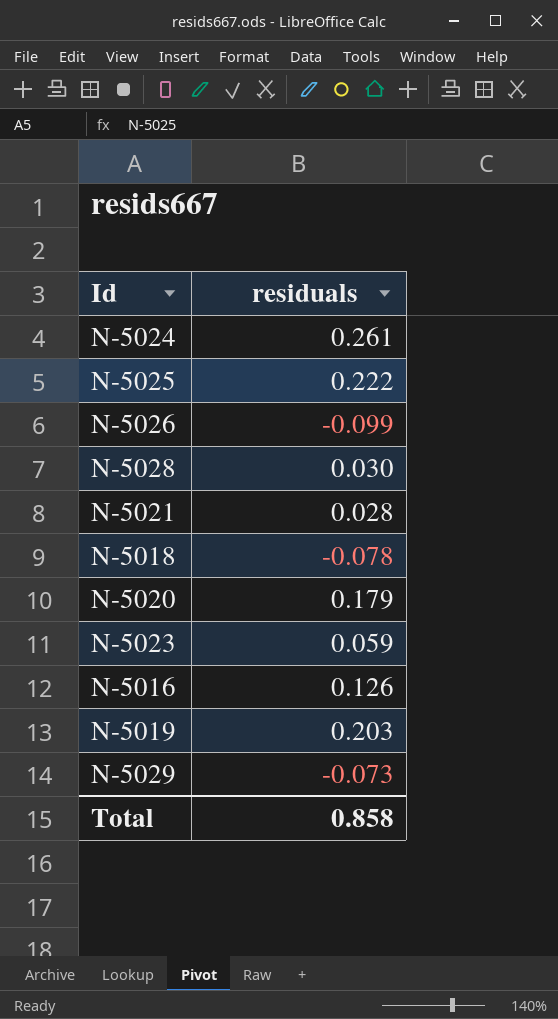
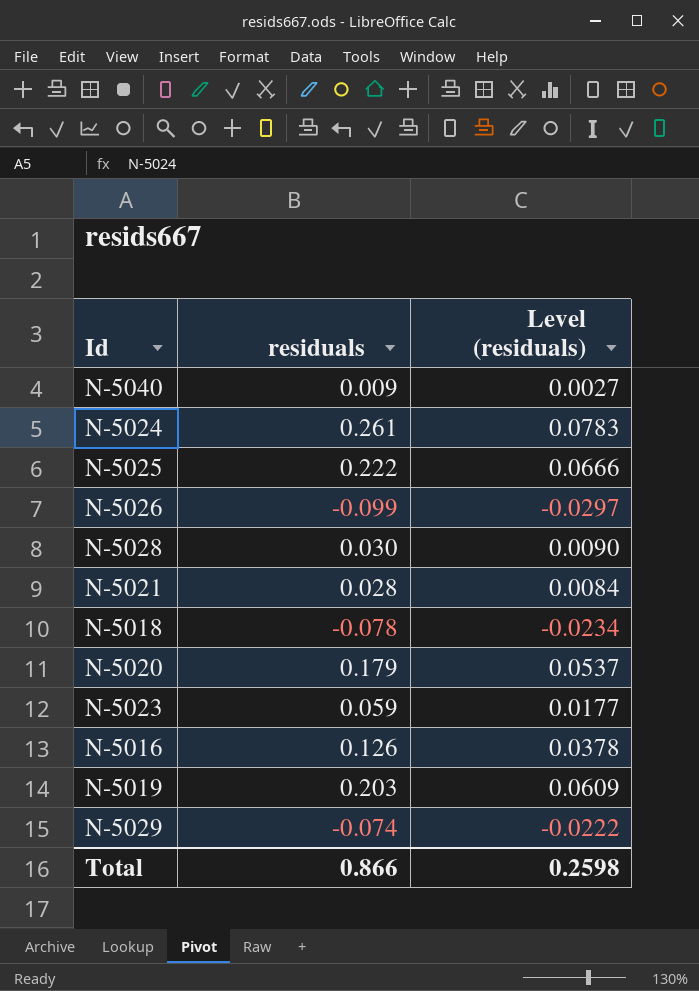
column Level (residuals) | formula: none -> [residuals] * 0.3
row N-5040: none -> 0.009 | 0.0027
N-5029 | residuals: -0.073 -> -0.074
Total | residuals: 0.858 -> 0.866

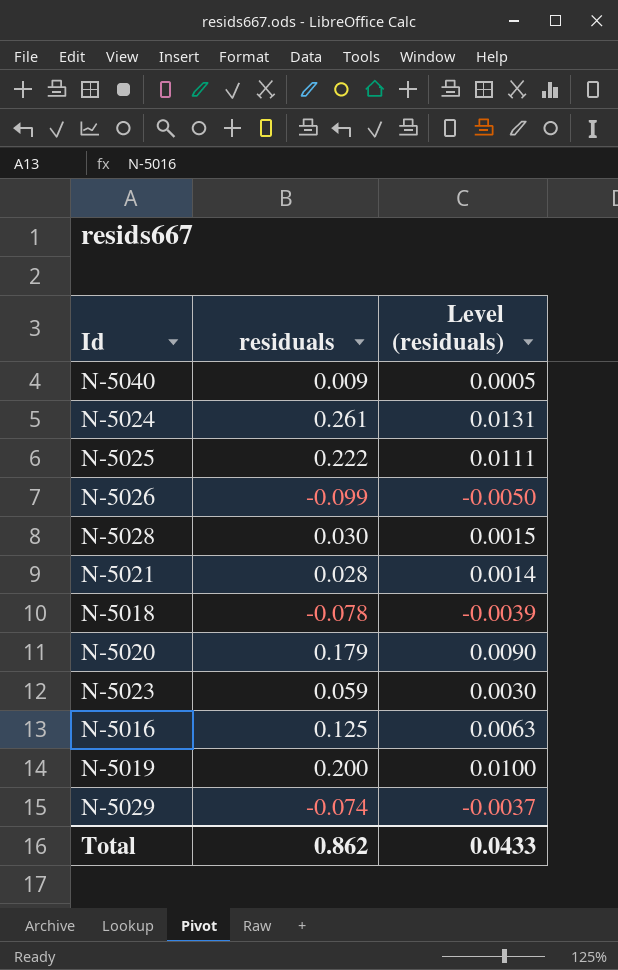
column Level (residuals) | formula: [residuals] * 0.3 -> [residuals] * 0.05
N-5016 | residuals: 0.126 -> 0.125
N-5019 | residuals: 0.203 -> 0.200
Total | residuals: 0.866 -> 0.862
Total | Level (residuals): 0.2598 -> 0.0433

